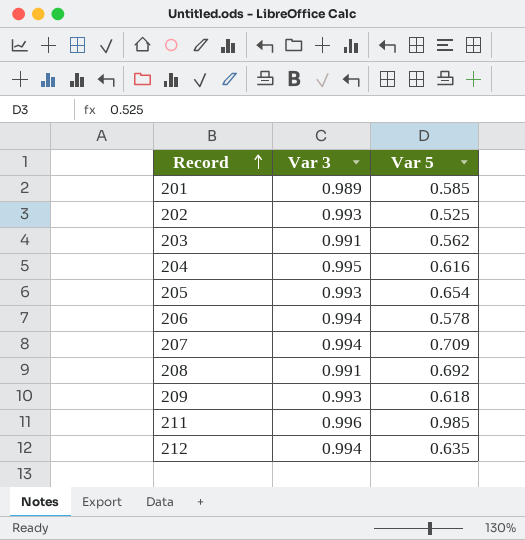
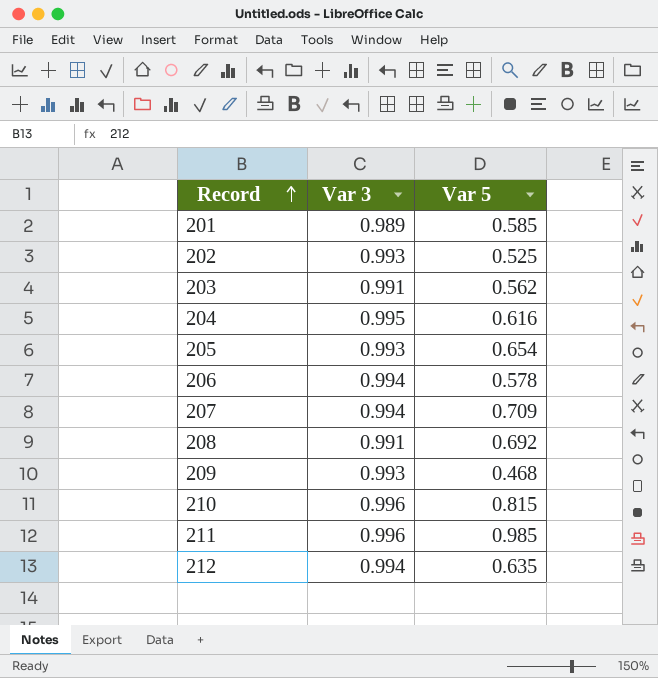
209 | Var 5: 0.618 -> 0.468
row 210: none -> 0.996 | 0.815

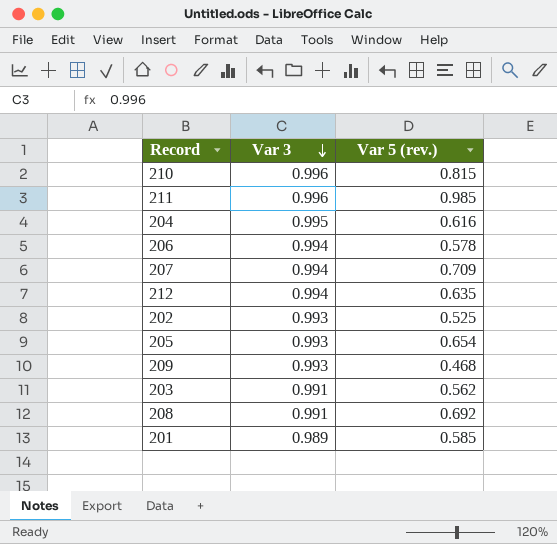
row order: Record ascending -> Var 3 descending
column name: Var 5 -> Var 5 (rev.)

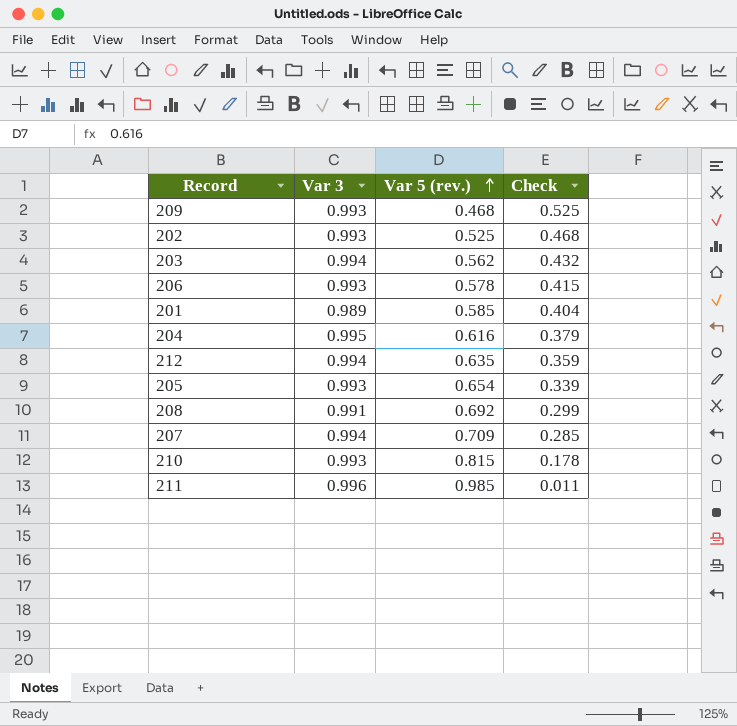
row order: Var 3 descending -> Var 5 (rev.) ascending
column Check | formula: none -> [Var 3] - [Var 5 (rev.)]
203 | Var 3: 0.991 -> 0.994
206 | Var 3: 0.994 -> 0.993
210 | Var 3: 0.996 -> 0.993

